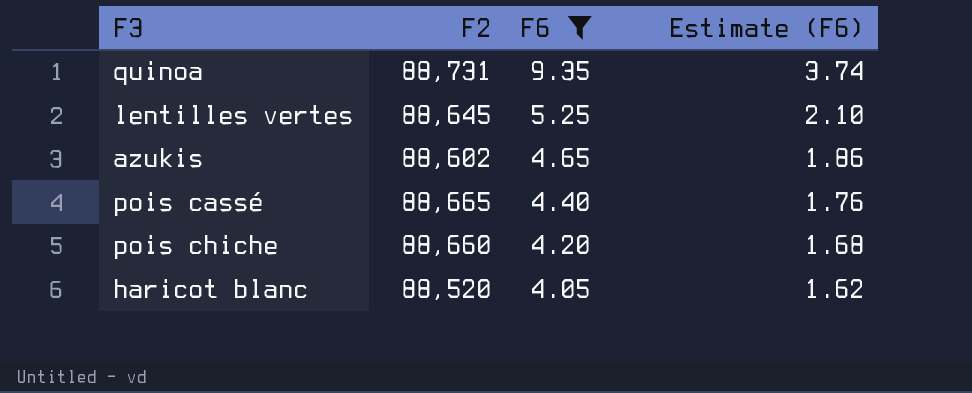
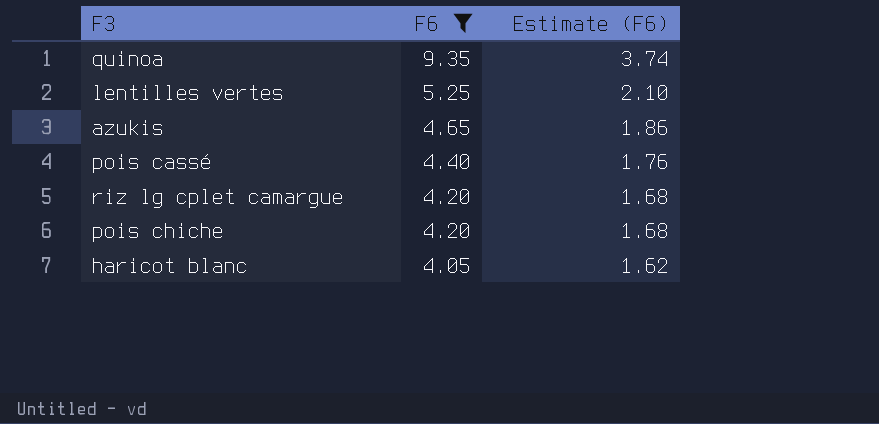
column F2 | position: 2 -> none
row riz lg cplet camargue: none -> 4.20 | 1.68

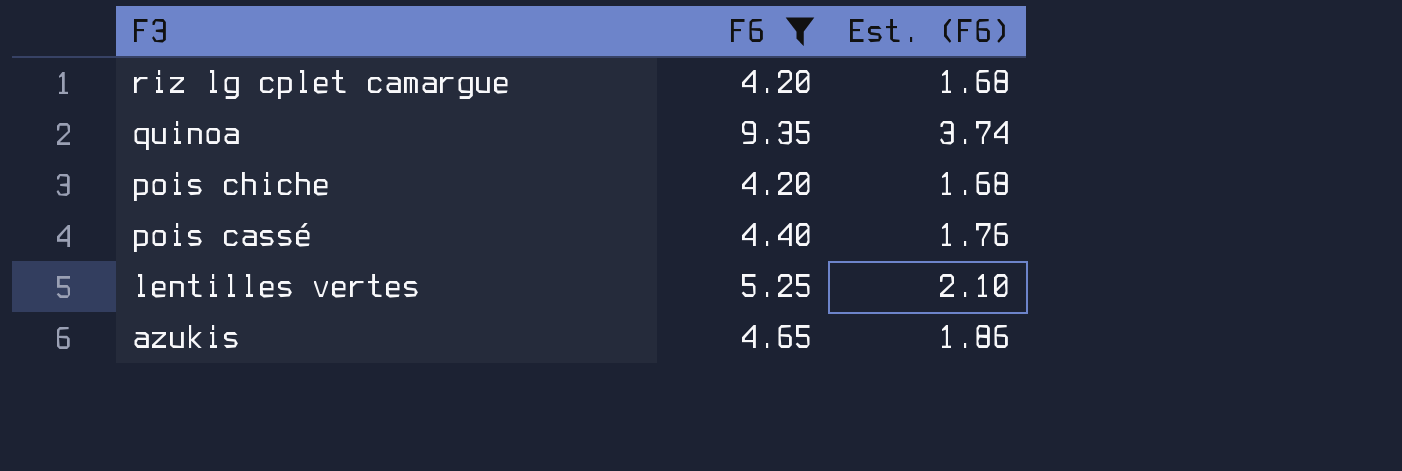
row order: F6 descending -> F3 descending
column name: Estimate (F6) -> Est. (F6)
row haricot blanc: 4.05 | 1.62 -> none

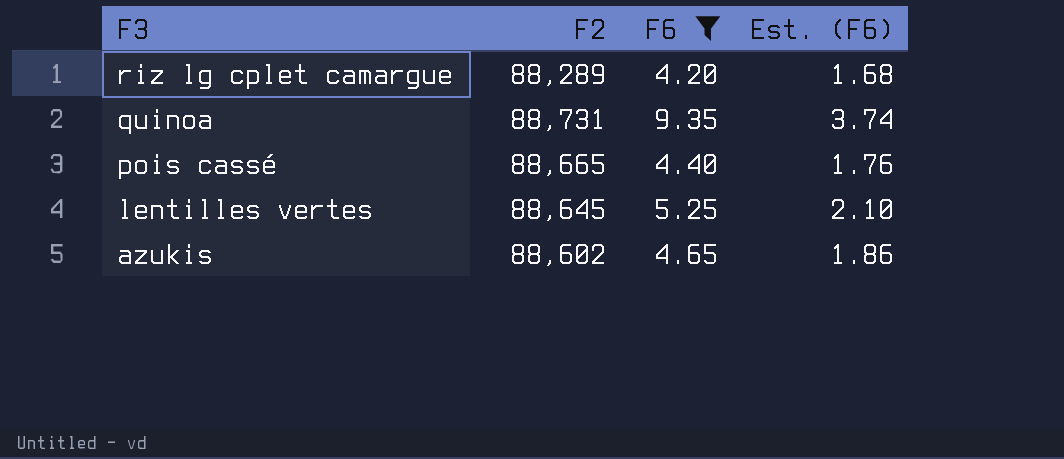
column F2 | position: none -> 2
row pois chiche: 4.20 | 1.68 -> none

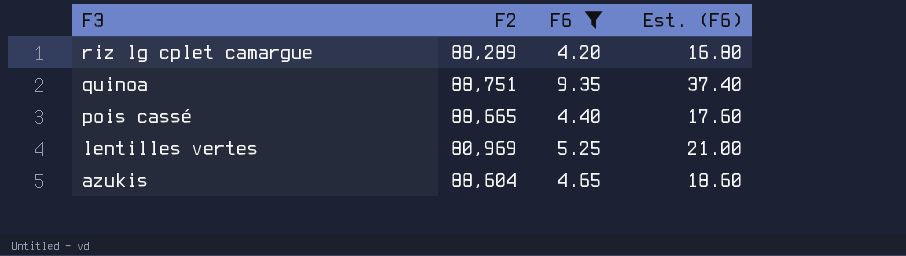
column Est. (F6) | formula: [F6] * 0.4 -> [F6] * 4
quinoa | F2: 88,731 -> 88,751
lentilles vertes | F2: 88,645 -> 80,969
azukis | F2: 88,602 -> 88,604

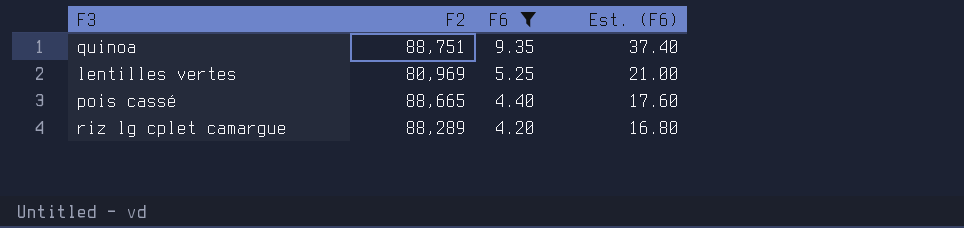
row order: F3 descending -> F6 descending
row azukis: 88,604 | 4.65 | 18.60 -> none

